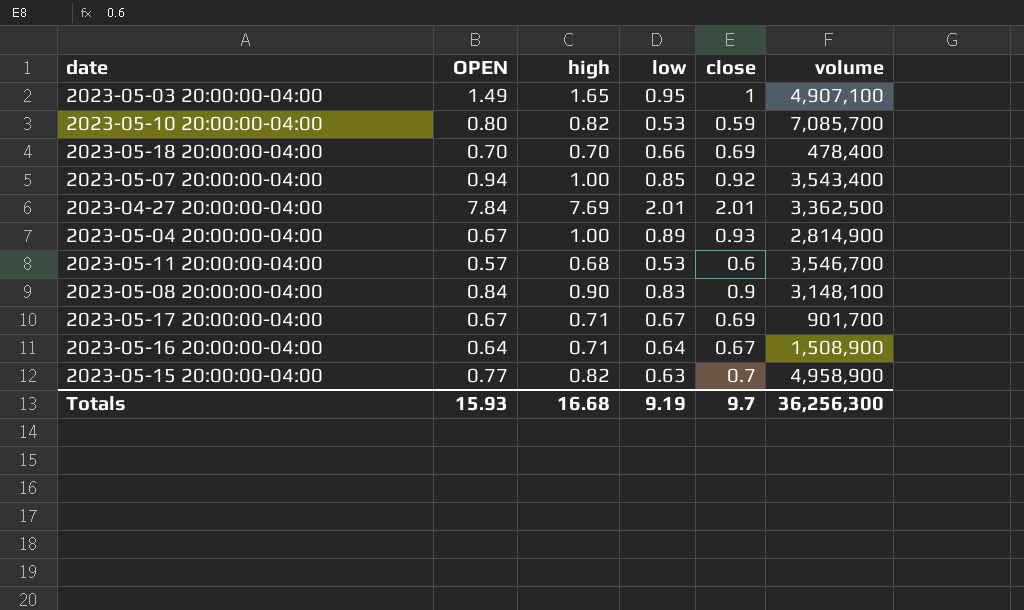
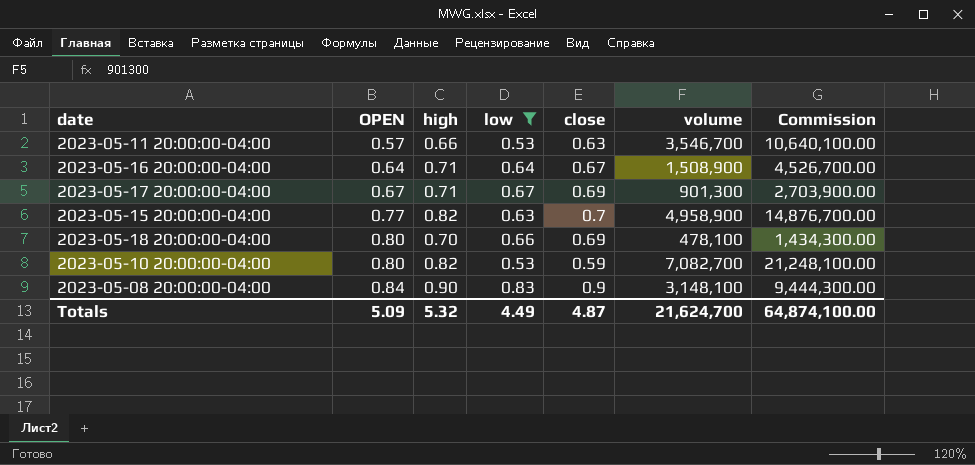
filter: none -> low <= 0.83
row order: none -> OPEN ascending
column Commission | formula: none -> [volume] * 3
2023-05-11 20:00:00-04:00 | high: 0.68 -> 0.66
2023-05-11 20:00:00-04:00 | close: 0.6 -> 0.63
2023-05-17 20:00:00-04:00 | volume: 901,700 -> 901,300
2023-05-18 20:00:00-04:00 | OPEN: 0.70 -> 0.80
2023-05-18 20:00:00-04:00 | volume: 478,400 -> 478,100
2023-05-10 20:00:00-04:00 | volume: 7,085,700 -> 7,082,700
Totals | OPEN: 15.93 -> 5.09
Totals | high: 16.68 -> 5.32
Totals | low: 9.19 -> 4.49
Totals | close: 9.7 -> 4.87
Totals | volume: 36,256,300 -> 21,624,700

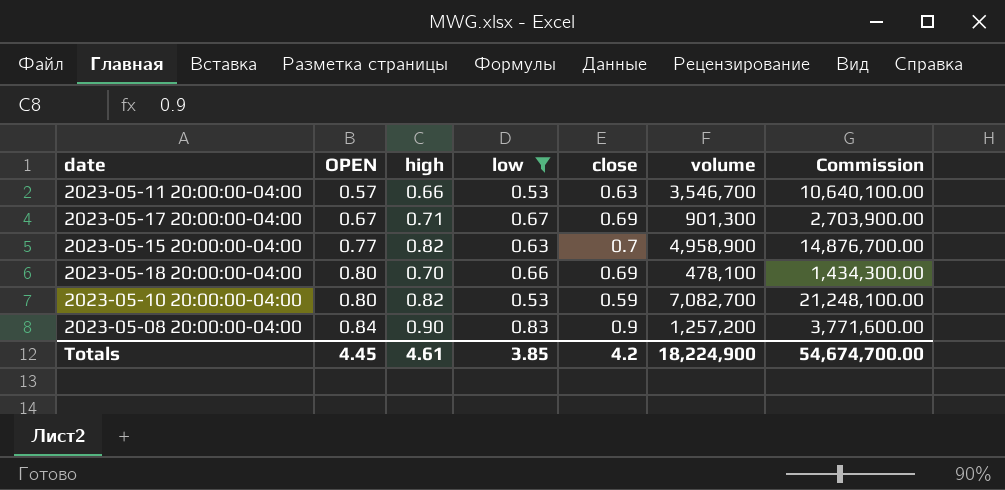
row 2023-05-16 20:00:00-04:00: 0.64 | 0.71 | 0.64 | 0.67 | 1,508,900 | 4,526,700.00 -> none
2023-05-08 20:00:00-04:00 | volume: 3,148,100 -> 1,257,200
2023-05-08 20:00:00-04:00 | Commission: 9,444,300.00 -> 3,771,600.00
Totals | OPEN: 5.09 -> 4.45
Totals | high: 5.32 -> 4.61
Totals | low: 4.49 -> 3.85
Totals | close: 4.87 -> 4.2
Totals | volume: 21,624,700 -> 18,224,900
Totals | Commission: 64,874,100.00 -> 54,674,700.00

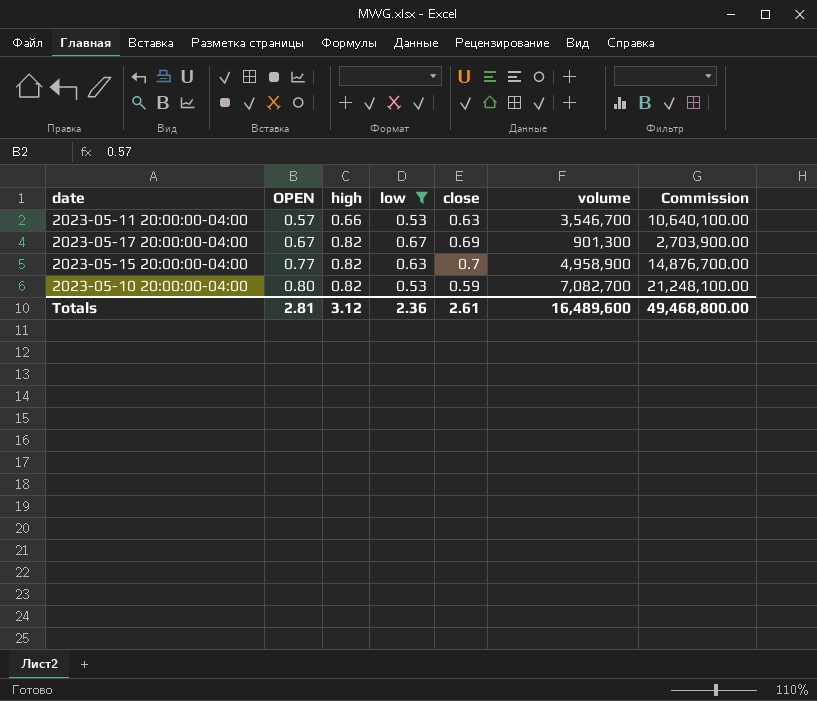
row 2023-05-18 20:00:00-04:00: 0.80 | 0.70 | 0.66 | 0.69 | 478,100 | 1,434,300.00 -> none
row 2023-05-08 20:00:00-04:00: 0.84 | 0.90 | 0.83 | 0.9 | 1,257,200 | 3,771,600.00 -> none
2023-05-17 20:00:00-04:00 | high: 0.71 -> 0.82
Totals | OPEN: 4.45 -> 2.81
Totals | high: 4.61 -> 3.12
Totals | low: 3.85 -> 2.36
Totals | close: 4.2 -> 2.61
Totals | volume: 18,224,900 -> 16,489,600
Totals | Commission: 54,674,700.00 -> 49,468,800.00

